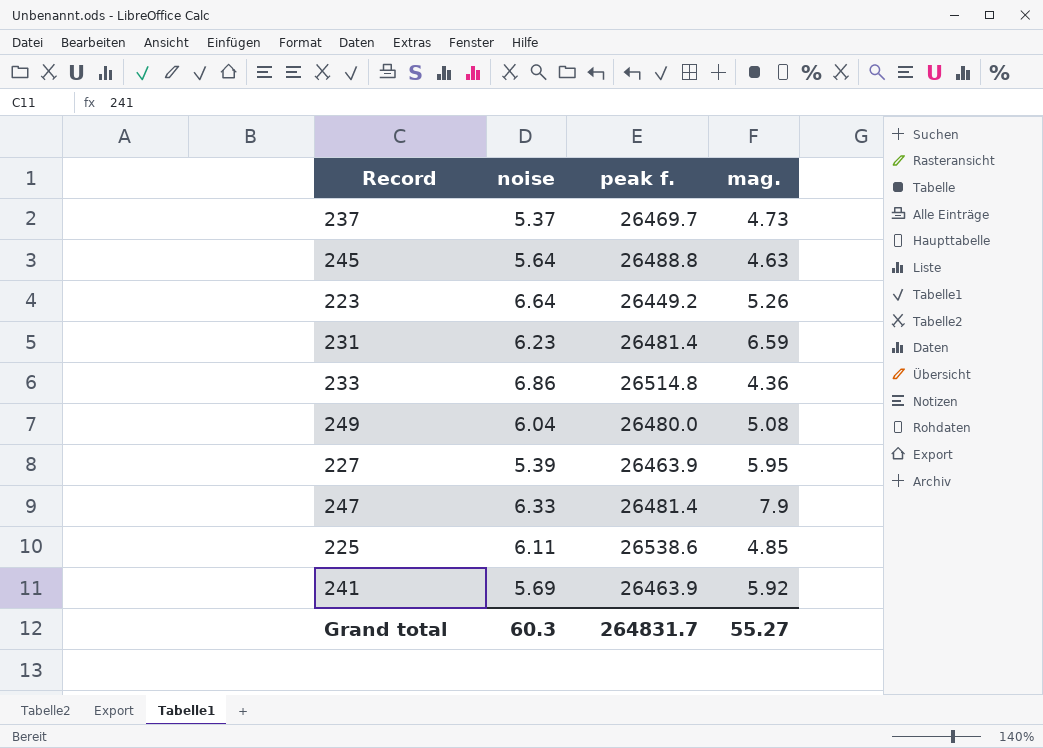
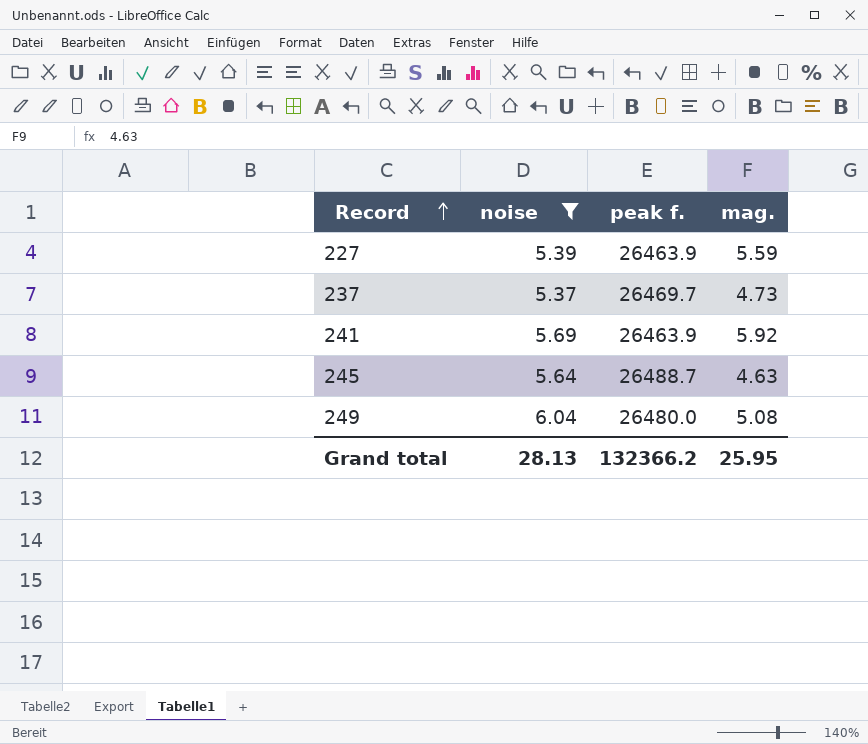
filter: none -> noise <= 6.04
row order: none -> Record ascending
227 | mag.: 5.95 -> 5.59
245 | peak f.: 26488.8 -> 26488.7
Grand total | noise: 60.3 -> 28.13
Grand total | peak f.: 264831.7 -> 132366.2
Grand total | mag.: 55.27 -> 25.95

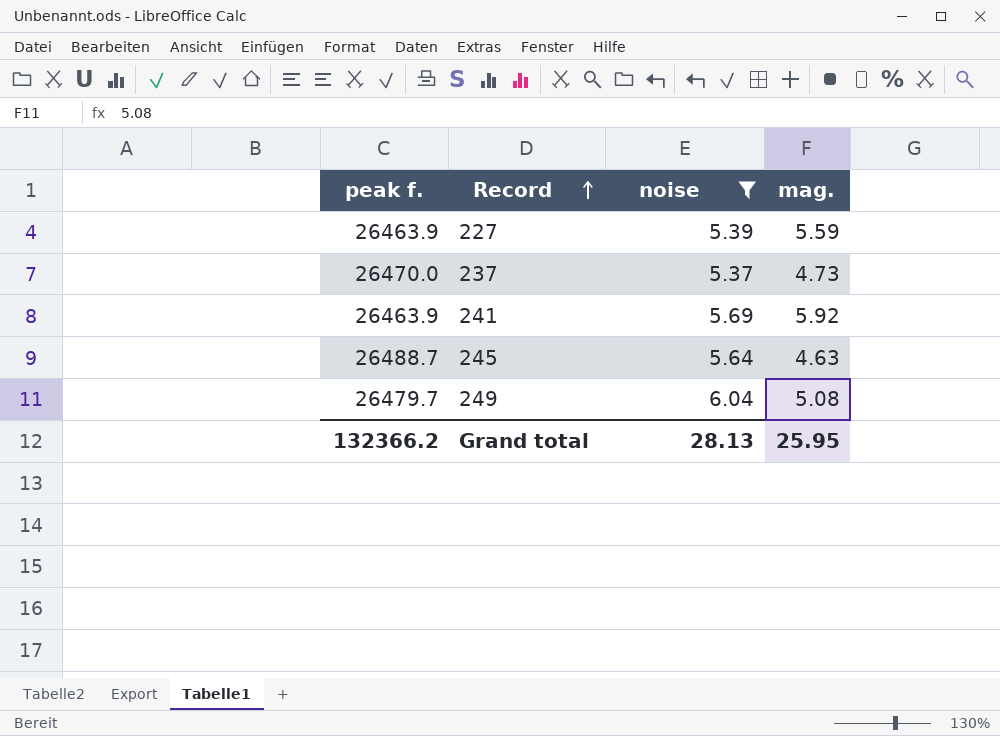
column peak f. | position: 3 -> 1
237 | peak f.: 26469.7 -> 26470.0
249 | peak f.: 26480.0 -> 26479.7

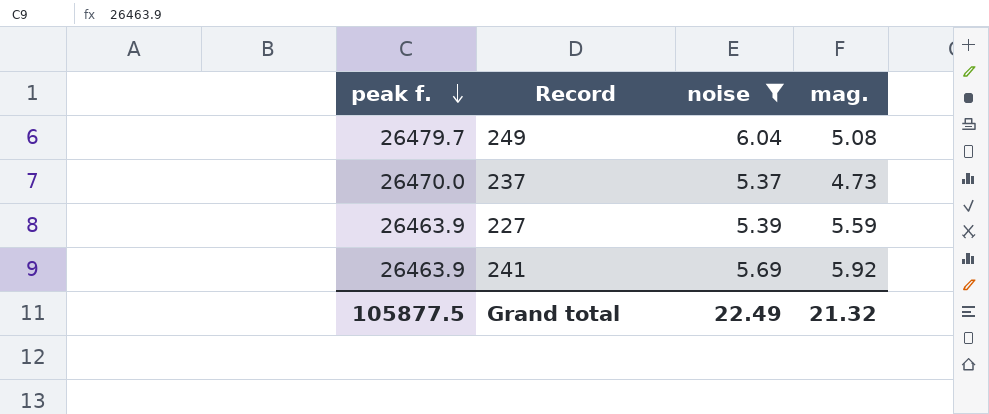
row order: Record ascending -> peak f. descending
row 245: 26488.7 | 5.64 | 4.63 -> none
Grand total | peak f.: 132366.2 -> 105877.5
Grand total | noise: 28.13 -> 22.49
Grand total | mag.: 25.95 -> 21.32

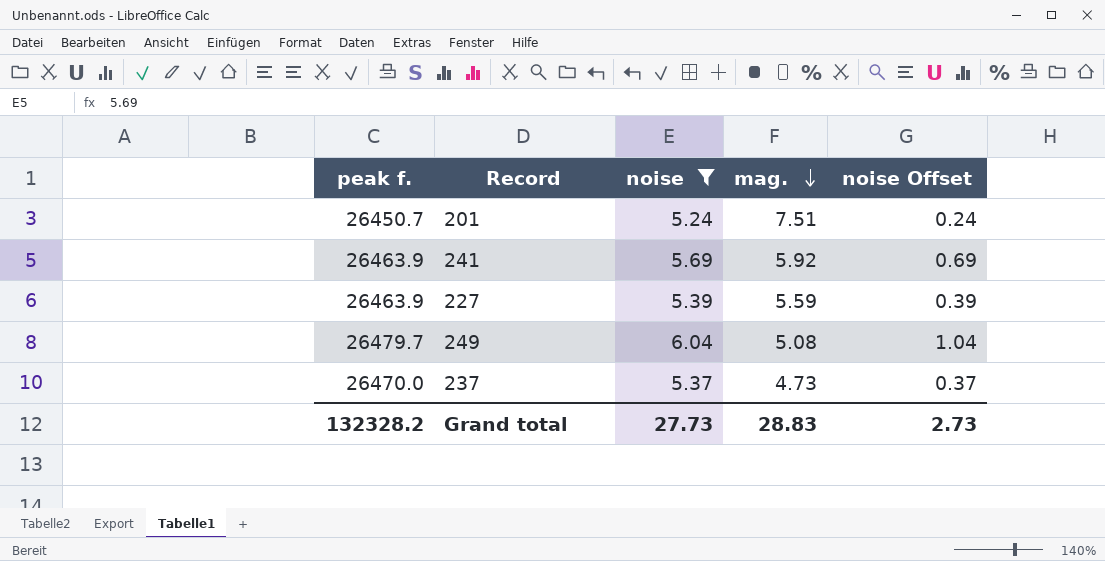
row order: peak f. descending -> mag. descending
column noise Offset | formula: none -> [noise] - 5
row 201: none -> 26450.7 | 5.24 | 7.51 | 0.24
Grand total | peak f.: 105877.5 -> 132328.2
Grand total | noise: 22.49 -> 27.73
Grand total | mag.: 21.32 -> 28.83

